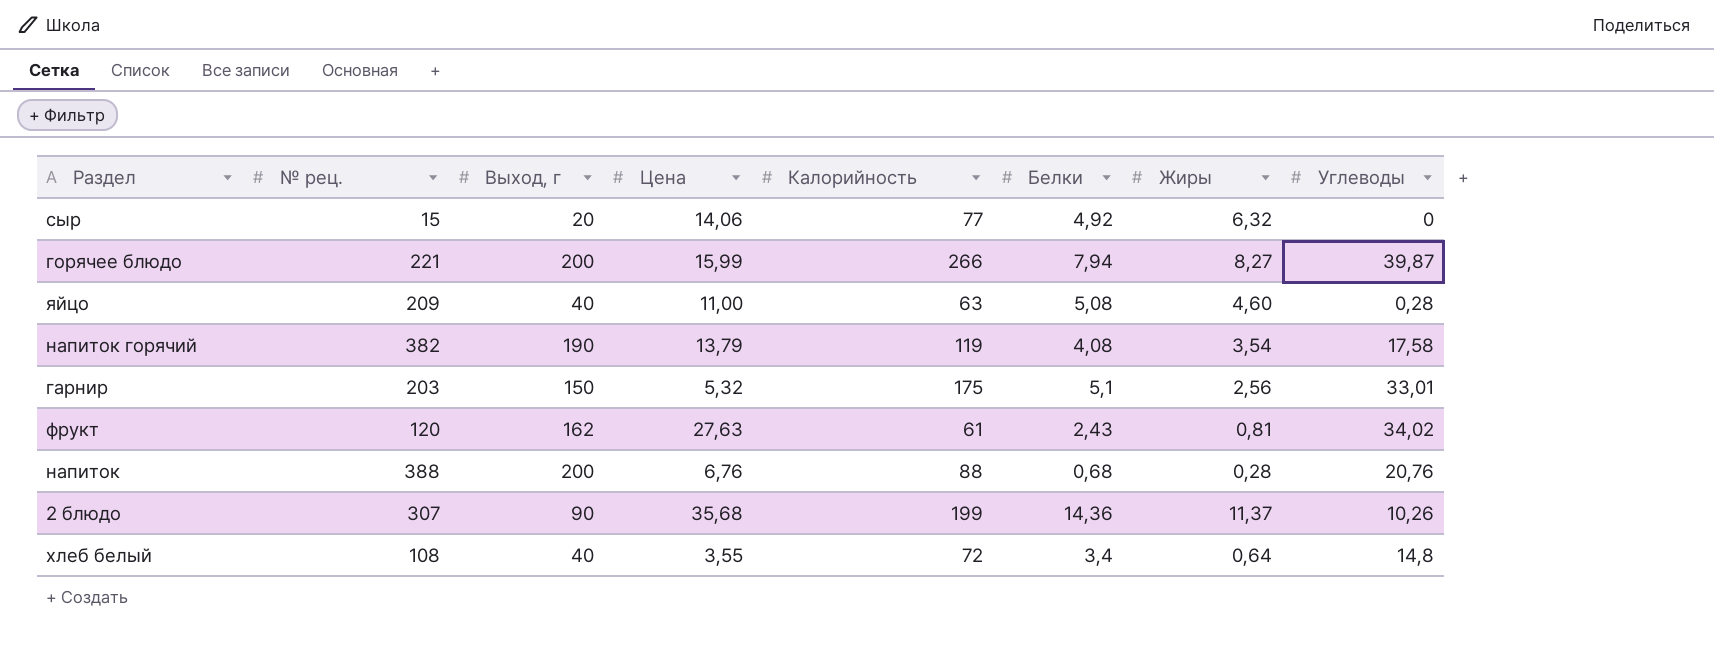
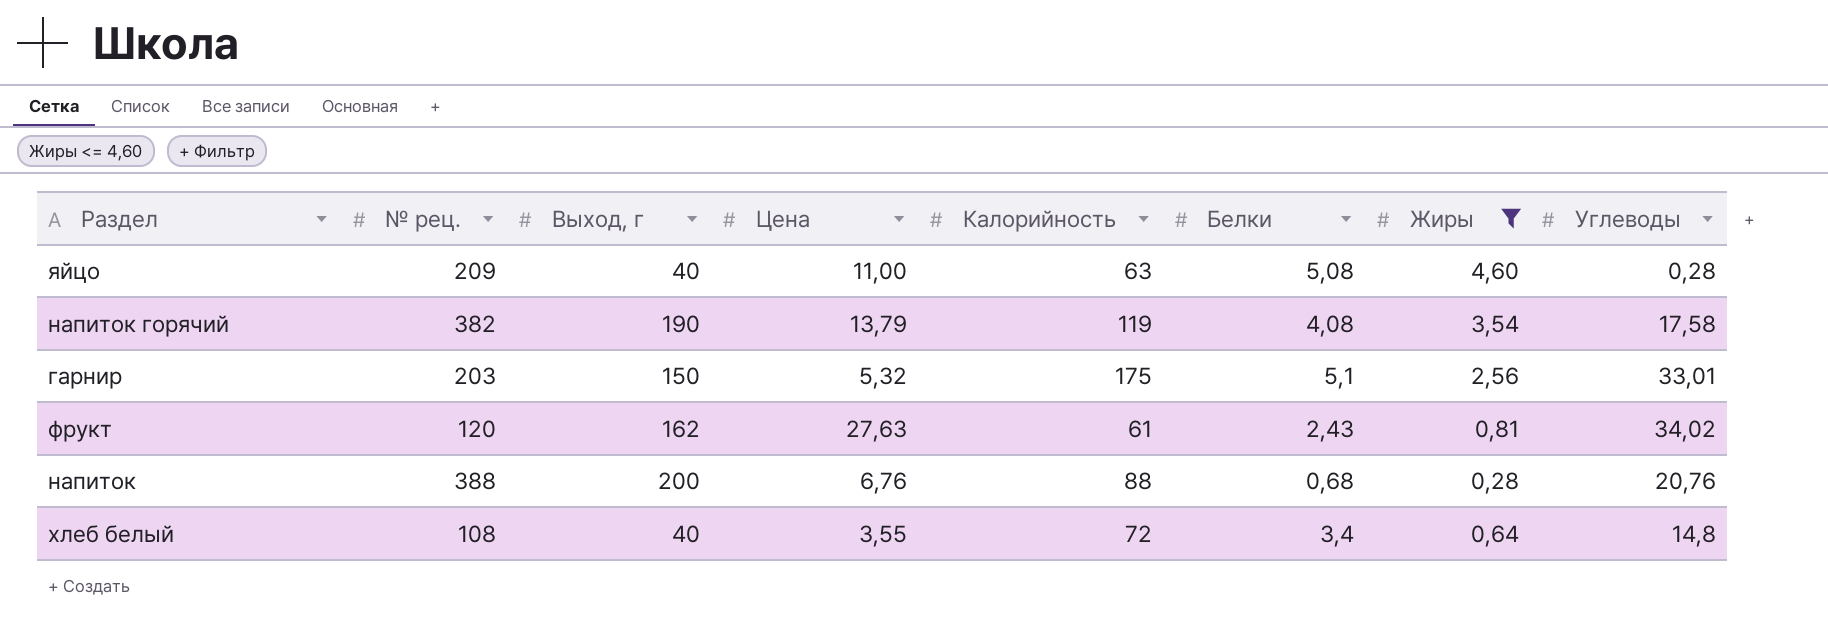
filter: none -> Жиры <= 4,60

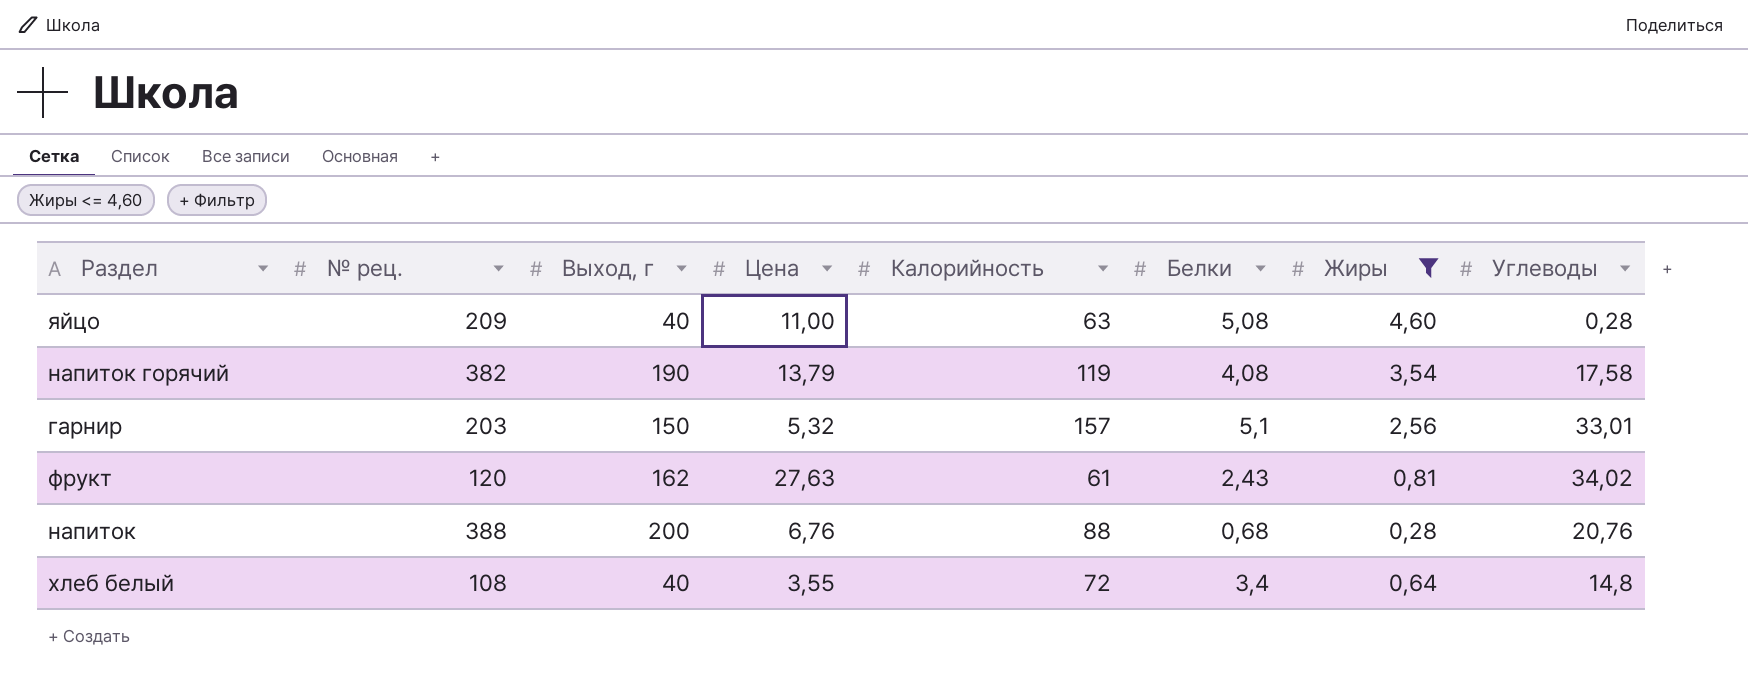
гарнир | Калорийность: 175 -> 157

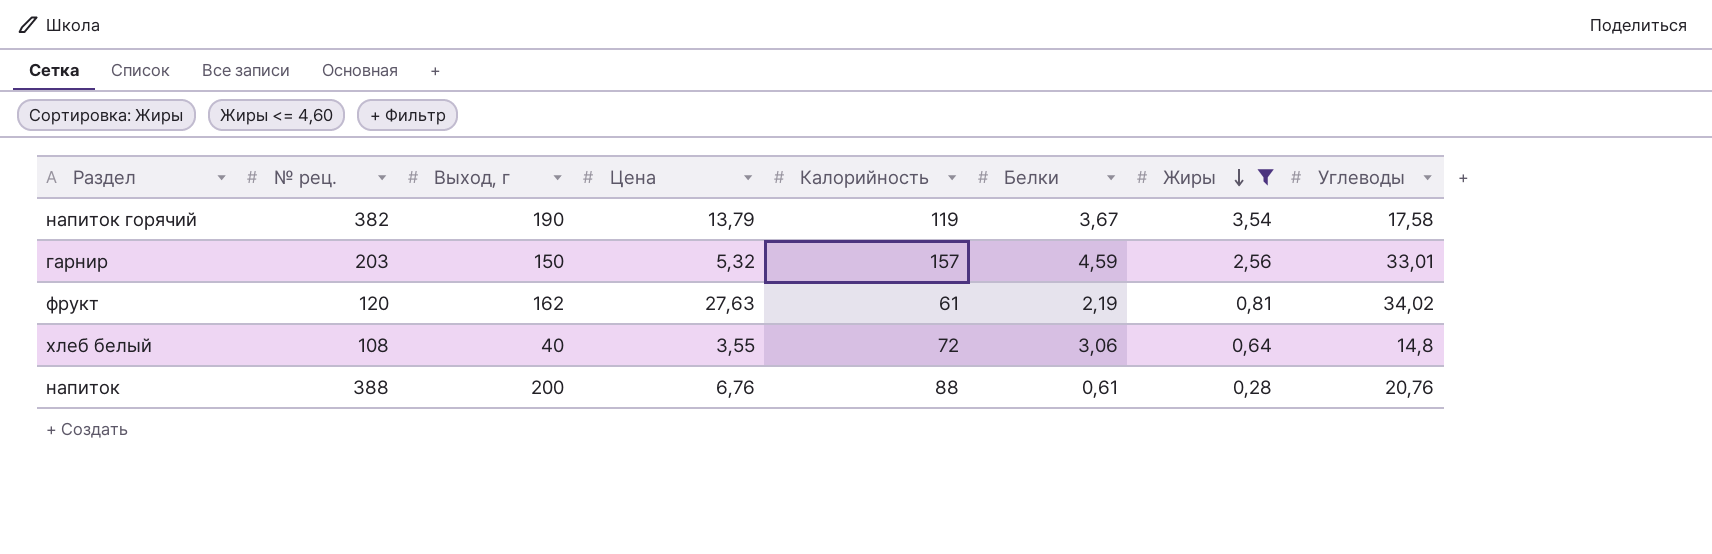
row order: none -> Жиры descending
row яйцо: 209 | 40 | 11,00 | 63 | 5,08 | 4,60 | 0,28 -> none
напиток горячий | Белки: 4,08 -> 3,67
гарнир | Белки: 5,1 -> 4,59
фрукт | Белки: 2,43 -> 2,19
хлеб белый | Белки: 3,4 -> 3,06
напиток | Белки: 0,68 -> 0,61

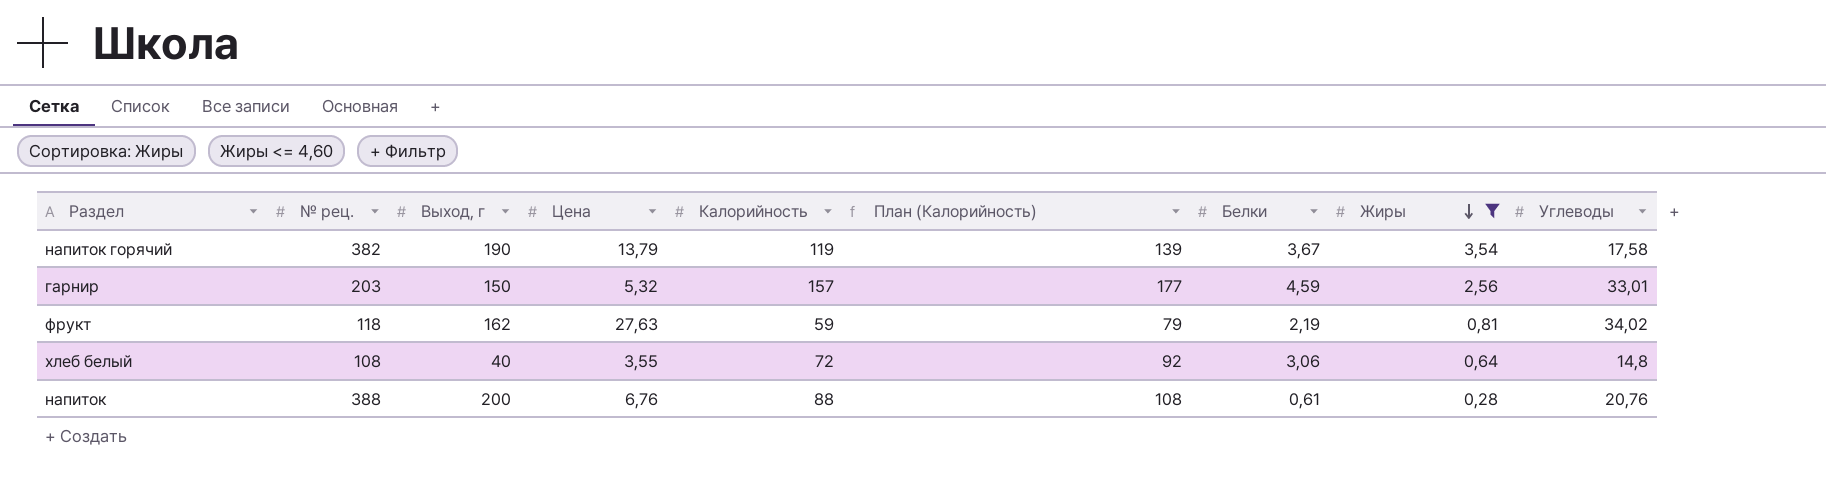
column План (Калорийность) | formula: none -> [Калорийность] + 20
фрукт | № рец.: 120 -> 118
фрукт | Калорийность: 61 -> 59

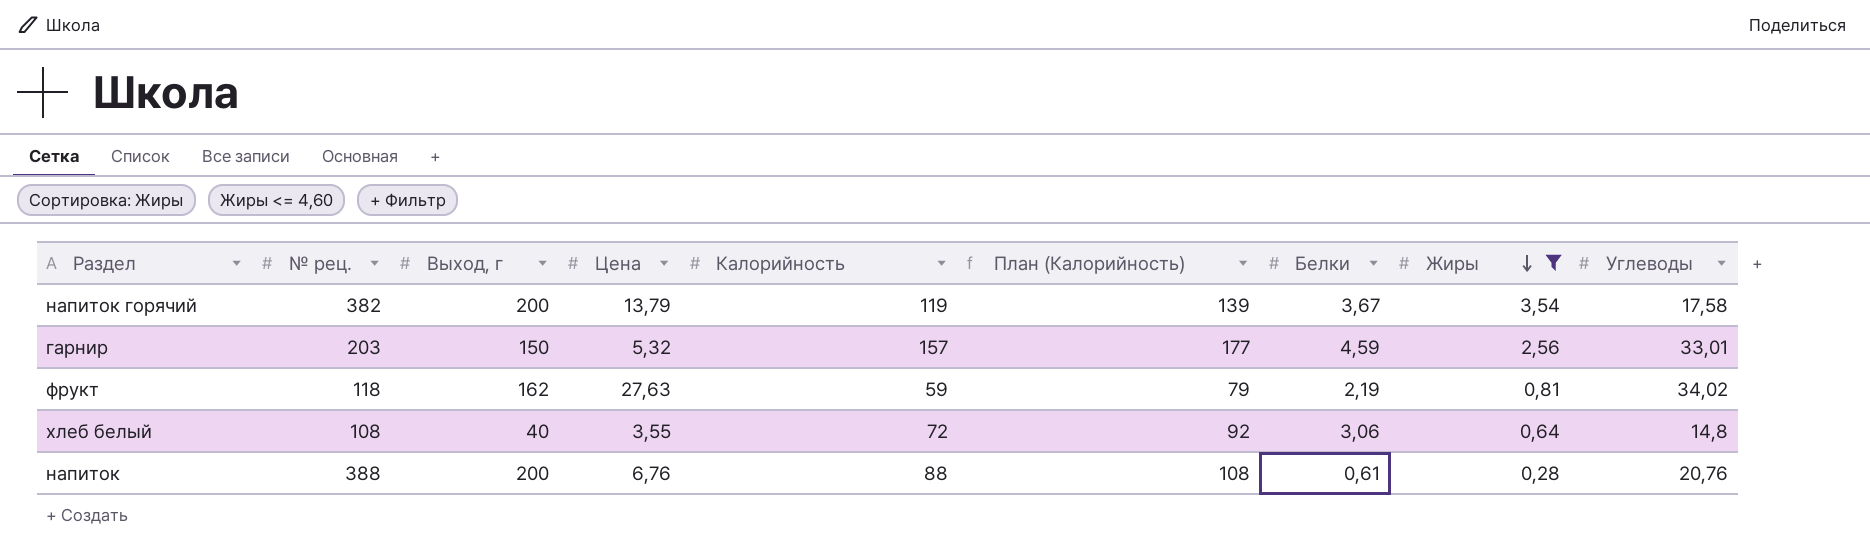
напиток горячий | Выход, г: 190 -> 200

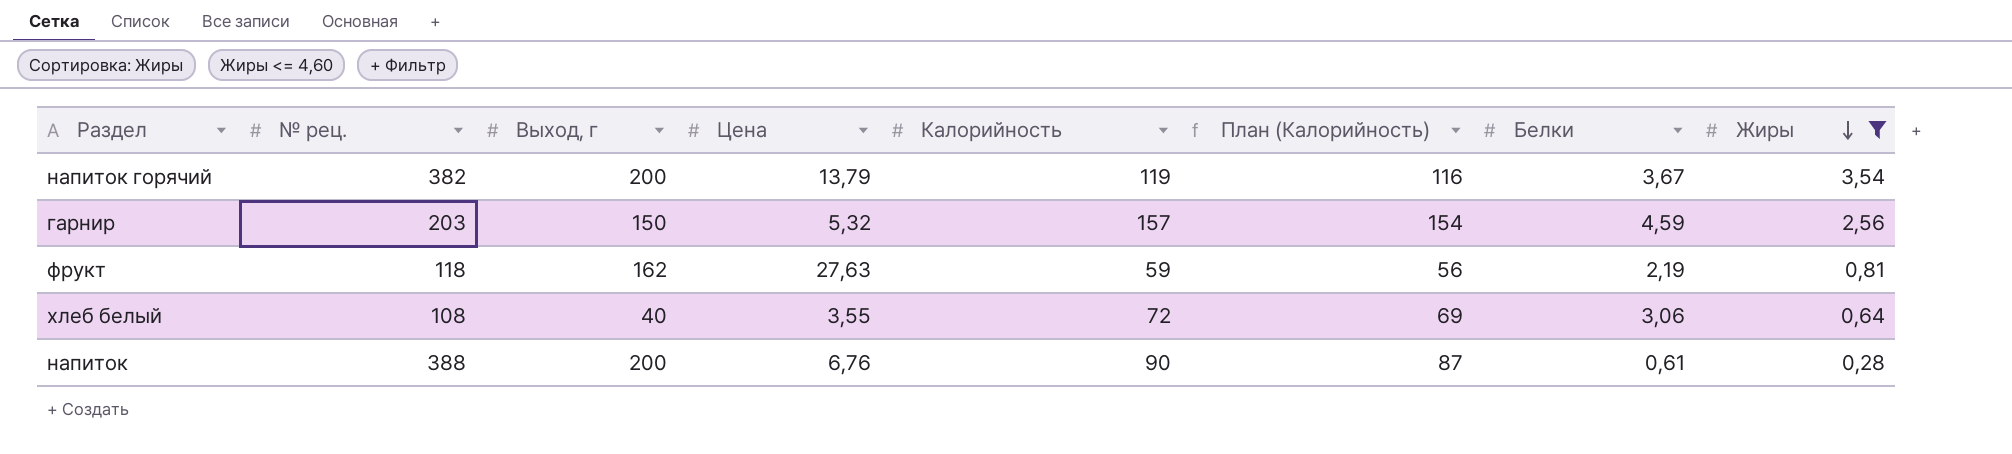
column Углеводы | position: 9 -> none
column План (Калорийность) | formula: [Калорийность] + 20 -> [Калорийность] - 3
напиток | Калорийность: 88 -> 90

